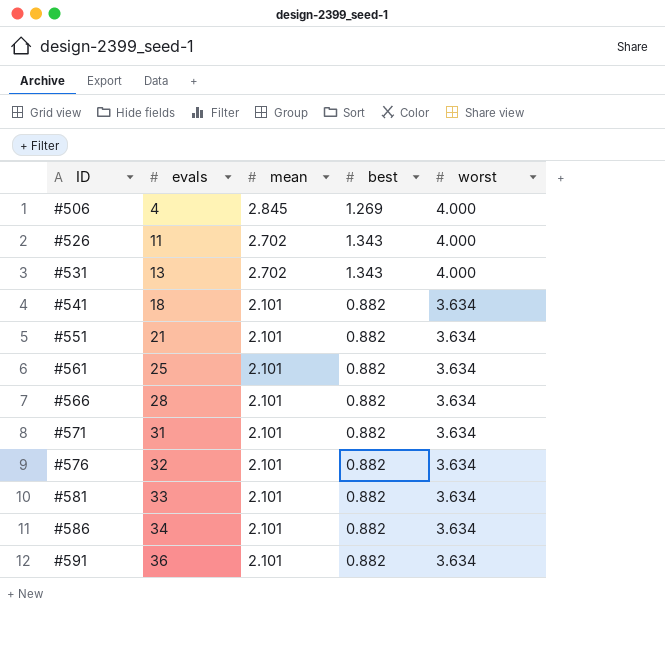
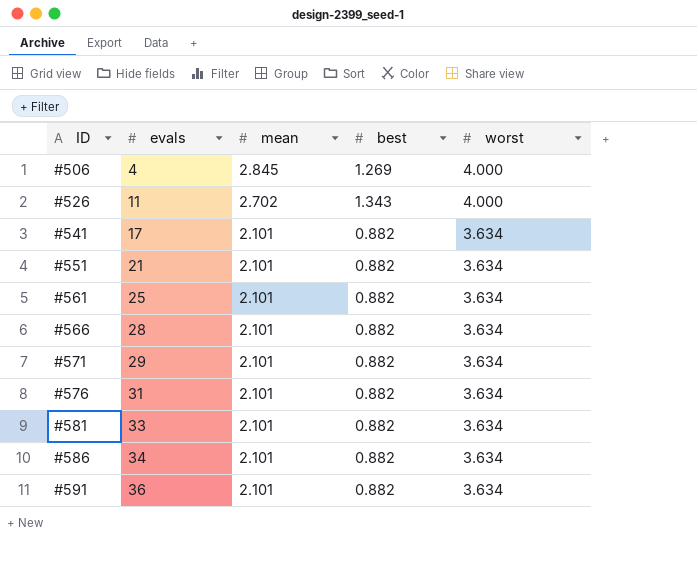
row #531: 13 | 2.702 | 1.343 | 4.000 -> none
#541 | evals: 18 -> 17
#571 | evals: 31 -> 29
#576 | evals: 32 -> 31

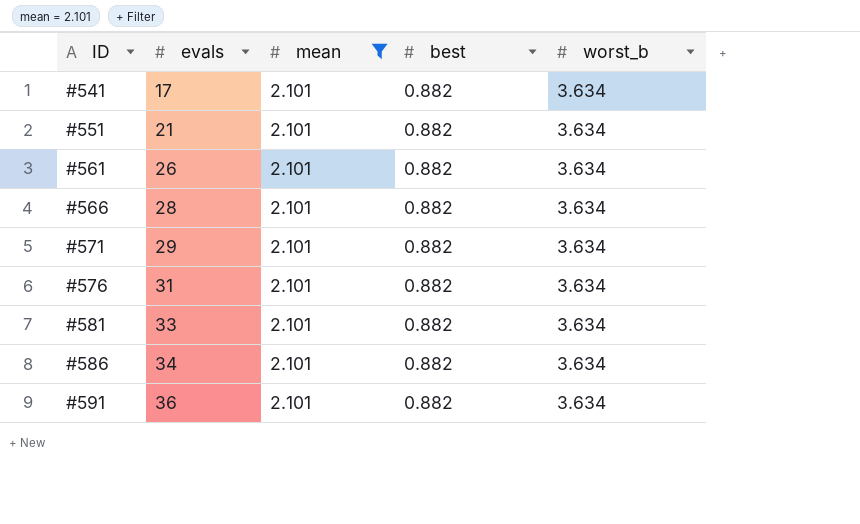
filter: none -> mean = 2.101
column name: worst -> worst_b
#561 | evals: 25 -> 26

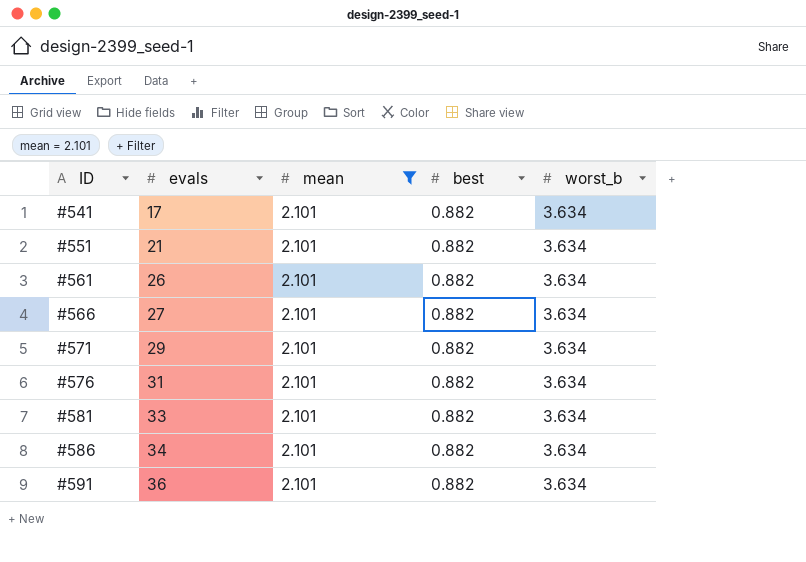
#566 | evals: 28 -> 27

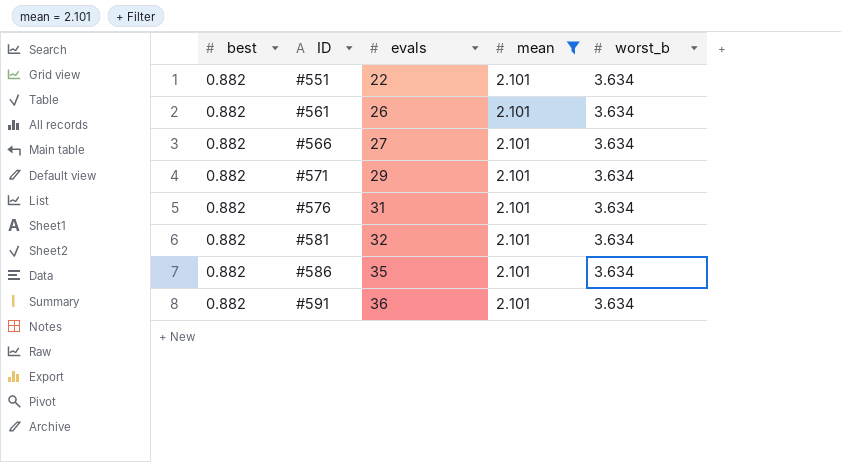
column best | position: 4 -> 1
row #541: 17 | 2.101 | 0.882 | 3.634 -> none
#551 | evals: 21 -> 22
#581 | evals: 33 -> 32
#586 | evals: 34 -> 35

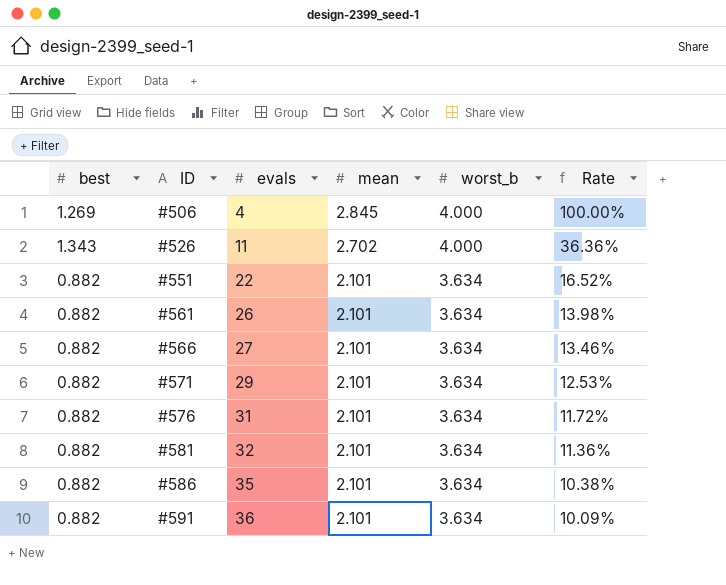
filter: mean = 2.101 -> none
column Rate | formula: none -> [worst_b] / [evals]

